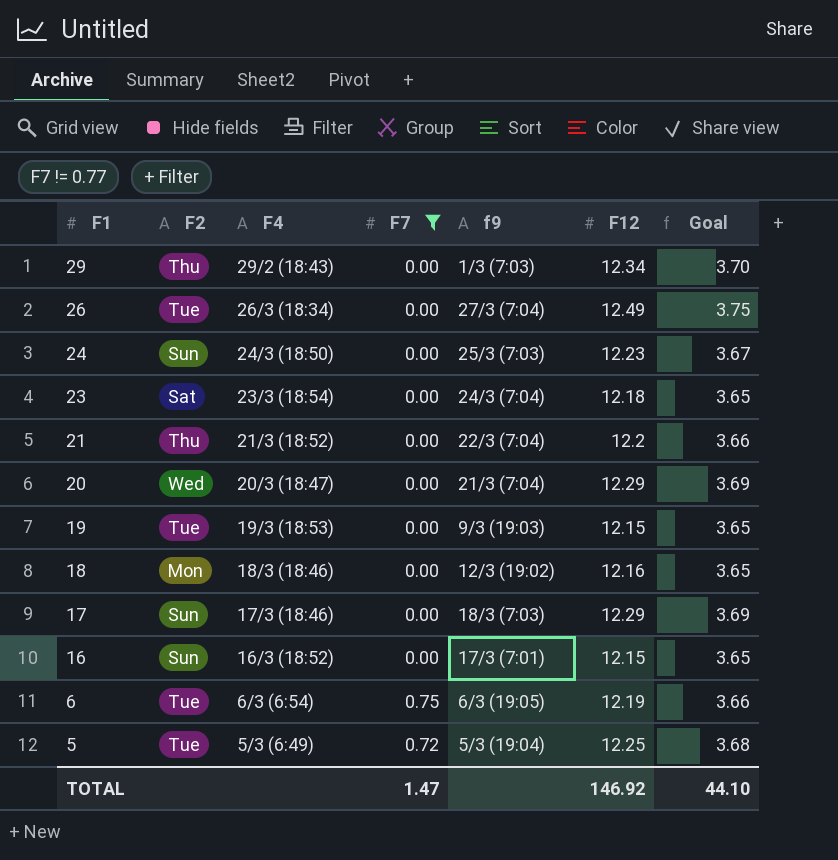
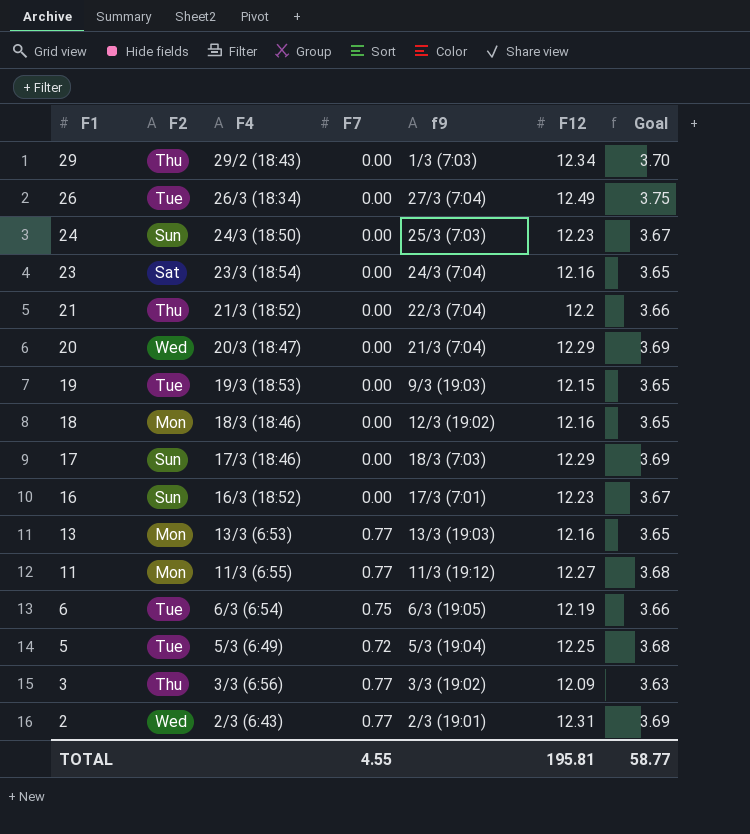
filter: F7 != 0.77 -> none
23 | F12: 12.18 -> 12.16
16 | F12: 12.15 -> 12.23
16 | Goal: 3.65 -> 3.67
TOTAL | F7: 1.47 -> 4.55
TOTAL | F12: 146.92 -> 195.81
TOTAL | Goal: 44.10 -> 58.77

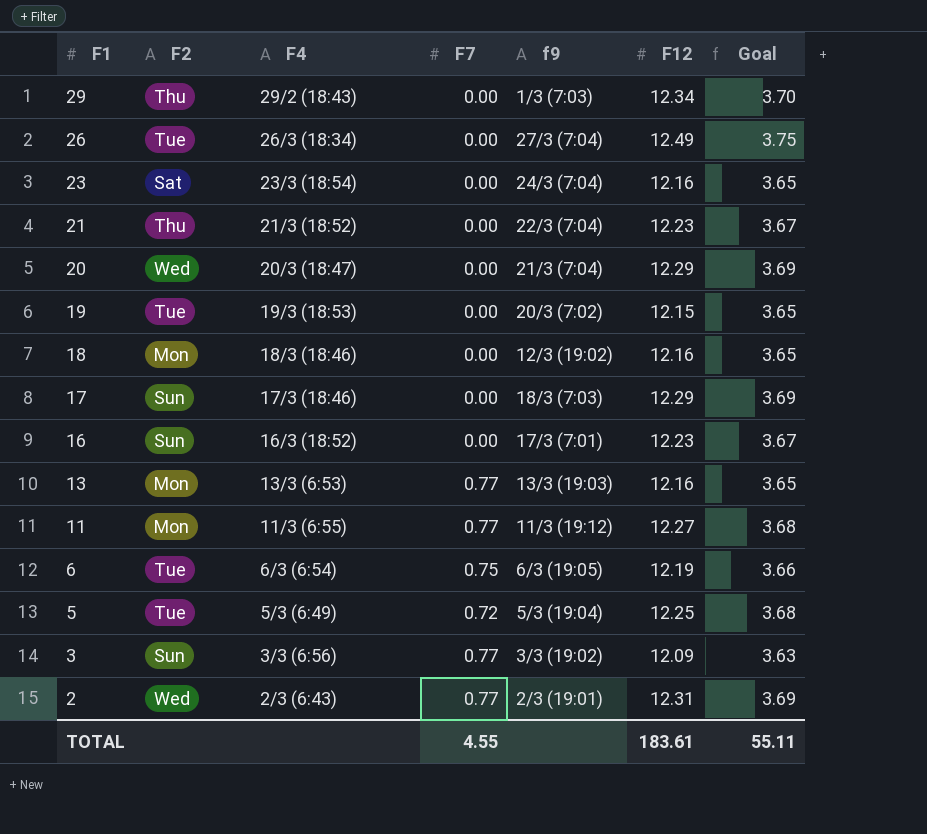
row 24: Sun | 24/3 (18:50) | 0.00 | 25/3 (7:03) | 12.23 | 3.67 -> none
21 | F12: 12.2 -> 12.23
21 | Goal: 3.66 -> 3.67
19 | f9: 9/3 (19:03) -> 20/3 (7:02)
3 | F2: Thu -> Sun
TOTAL | F12: 195.81 -> 183.61
TOTAL | Goal: 58.77 -> 55.11

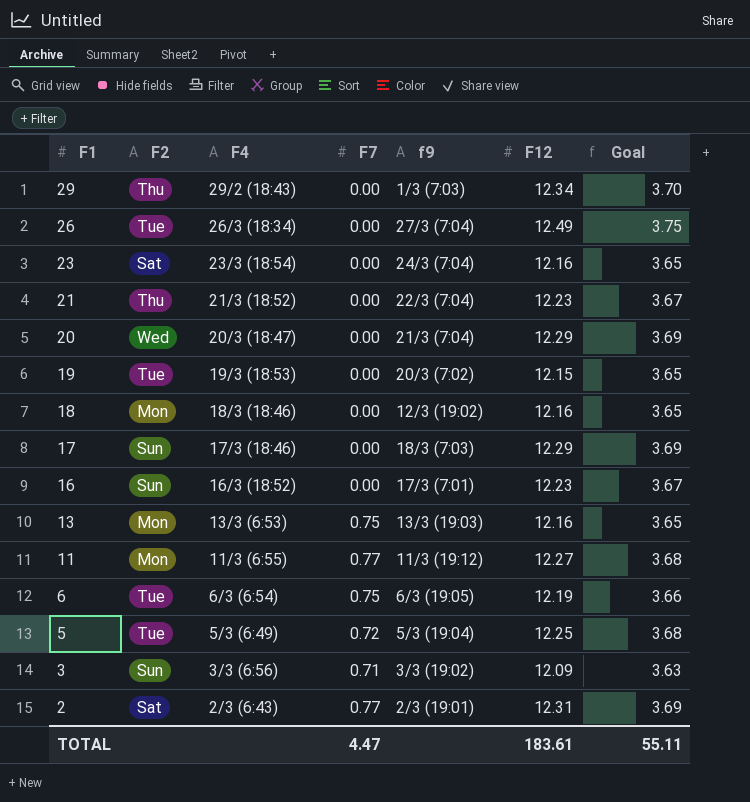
13 | F7: 0.77 -> 0.75
3 | F7: 0.77 -> 0.71
2 | F2: Wed -> Sat
TOTAL | F7: 4.55 -> 4.47

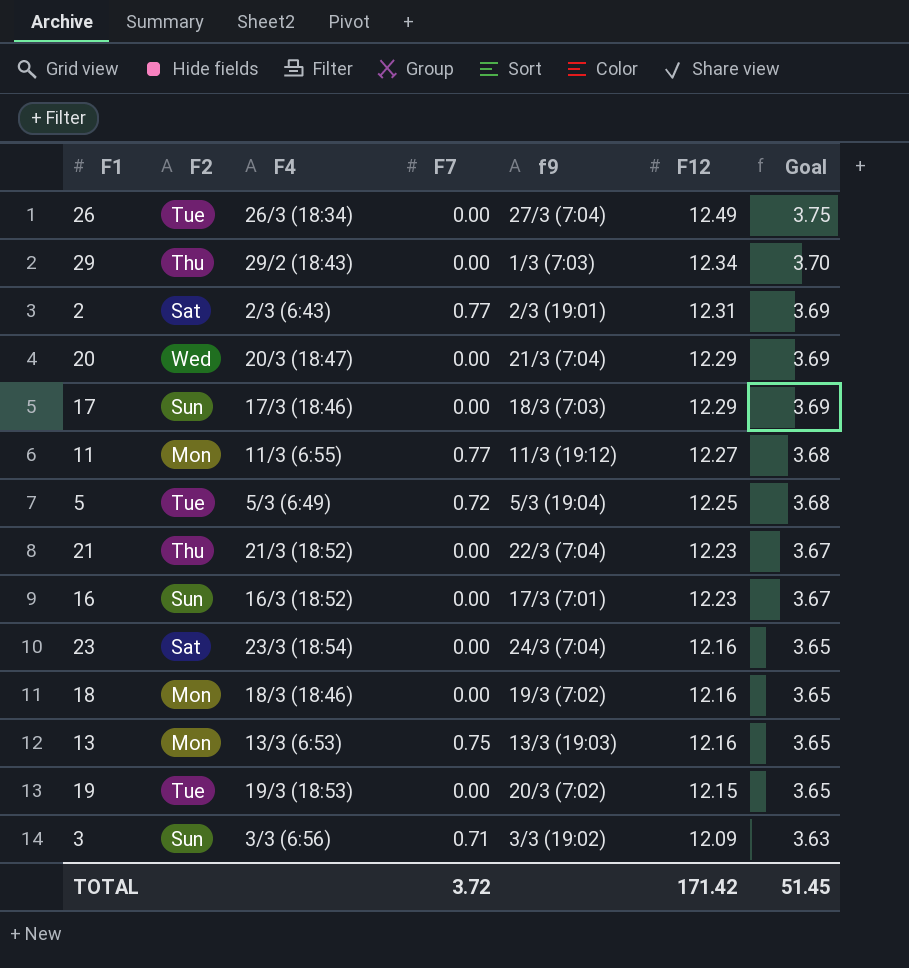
row order: F1 descending -> F12 descending
row 6: Tue | 6/3 (6:54) | 0.75 | 6/3 (19:05) | 12.19 | 3.66 -> none
18 | f9: 12/3 (19:02) -> 19/3 (7:02)
TOTAL | F7: 4.47 -> 3.72
TOTAL | F12: 183.61 -> 171.42
TOTAL | Goal: 55.11 -> 51.45

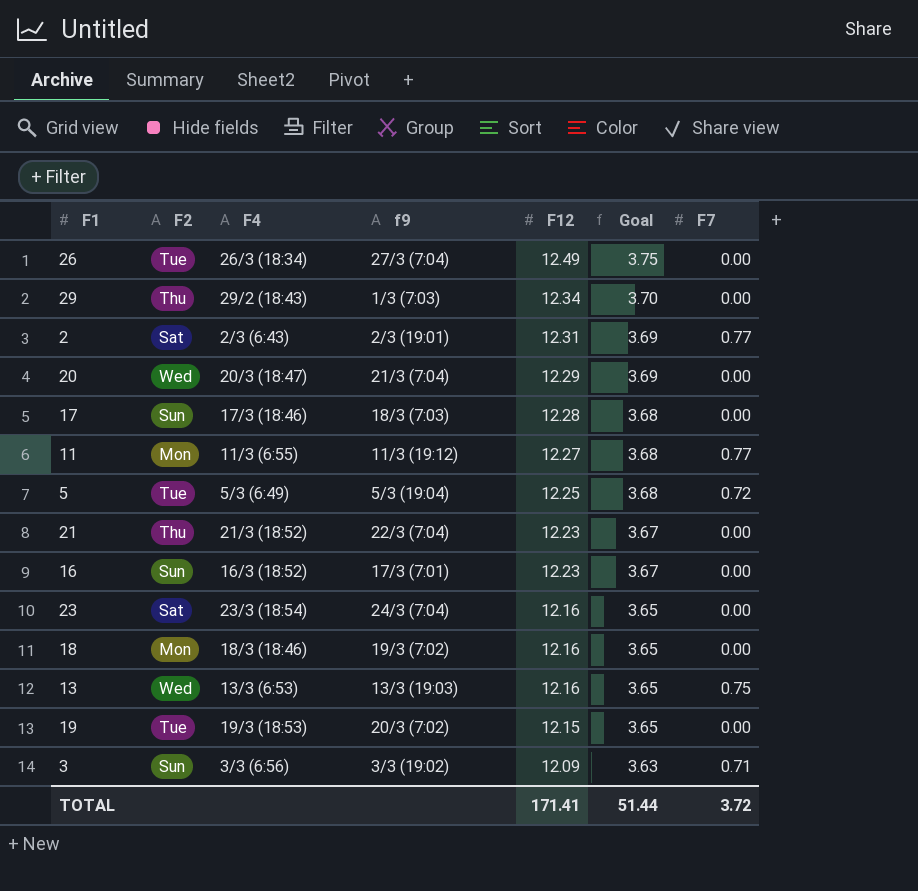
column F7 | position: 4 -> 7
17 | F12: 12.29 -> 12.28
17 | Goal: 3.69 -> 3.68
13 | F2: Mon -> Wed
TOTAL | F12: 171.42 -> 171.41
TOTAL | Goal: 51.45 -> 51.44

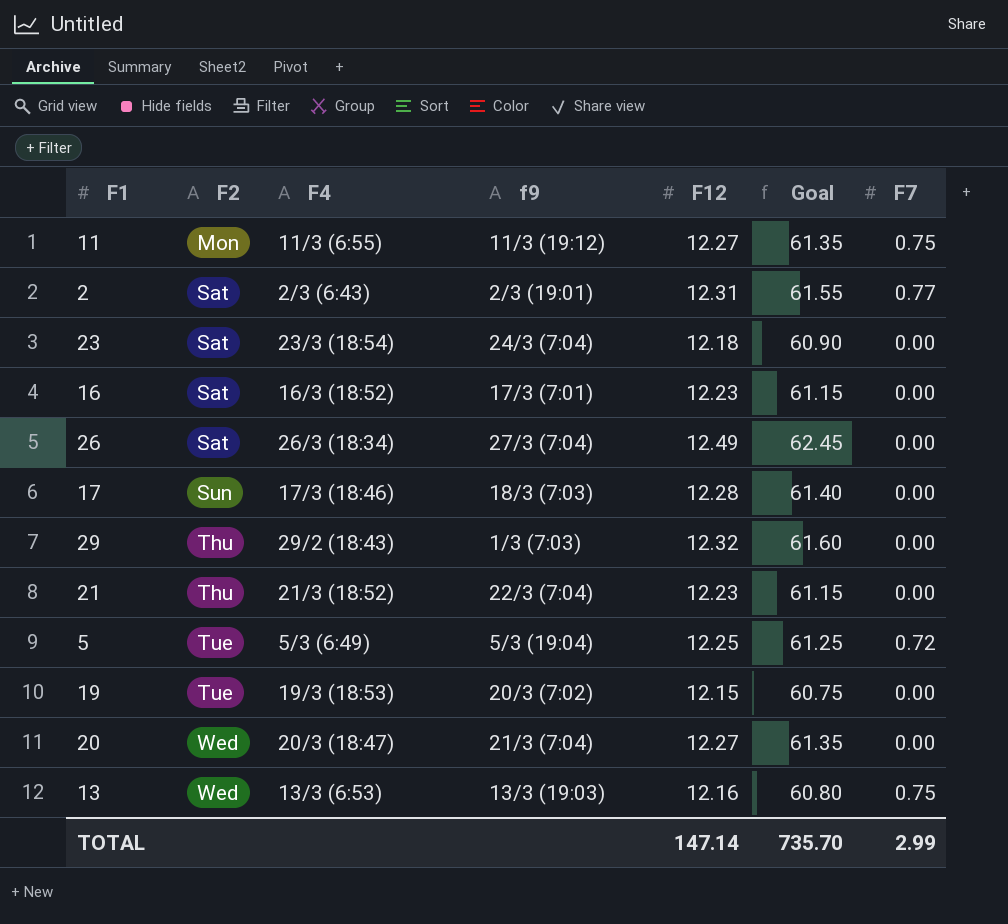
row order: F12 descending -> F2 ascending
column Goal | formula: [F12] * 0.3 -> [F12] * 5
row 18: Mon | 18/3 (18:46) | 19/3 (7:02) | 12.16 | 3.65 | 0.00 -> none
row 3: Sun | 3/3 (6:56) | 3/3 (19:02) | 12.09 | 3.63 | 0.71 -> none
11 | F7: 0.77 -> 0.75
23 | F12: 12.16 -> 12.18
16 | F2: Sun -> Sat
26 | F2: Tue -> Sat
29 | F12: 12.34 -> 12.32
20 | F12: 12.29 -> 12.27
TOTAL | F12: 171.41 -> 147.14
TOTAL | Goal: 51.44 -> 735.70
TOTAL | F7: 3.72 -> 2.99

